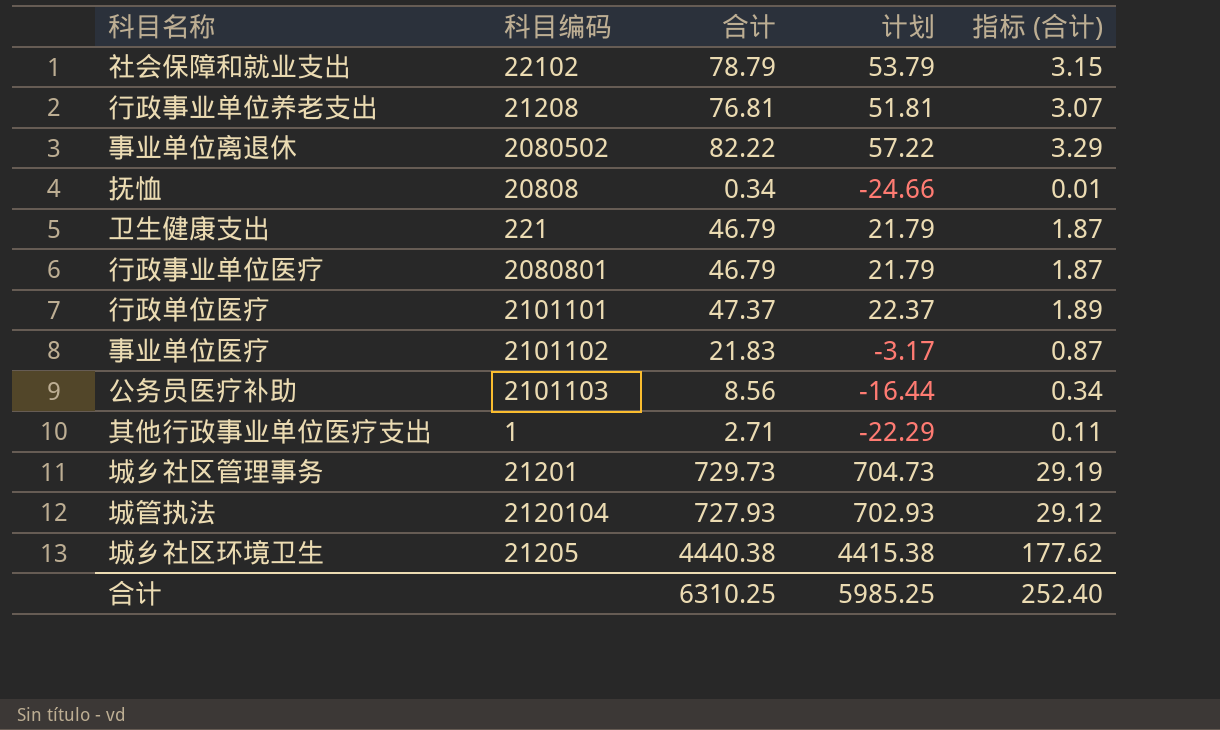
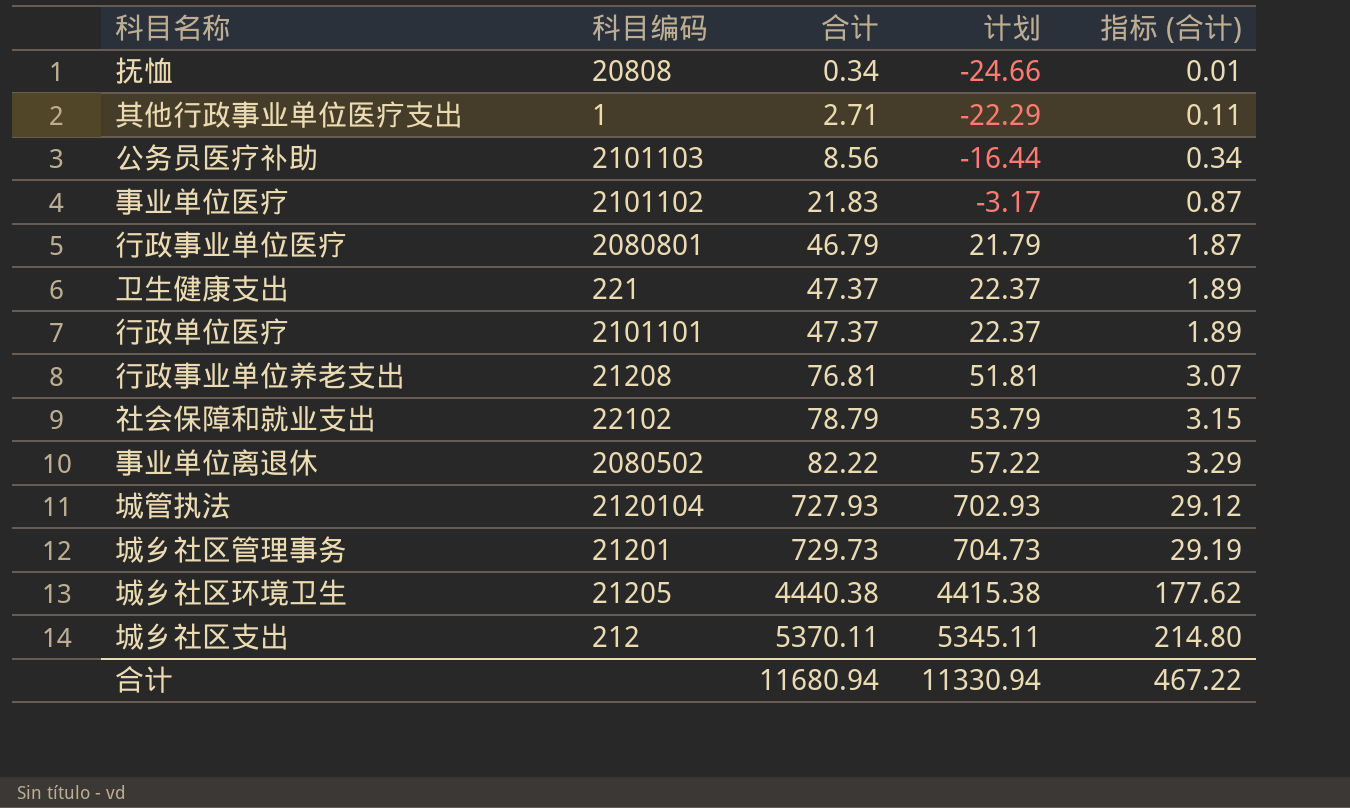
row order: none -> 合计 ascending
卫生健康支出 | 合计: 46.79 -> 47.37
卫生健康支出 | 计划: 21.79 -> 22.37
卫生健康支出 | 指标 (合计): 1.87 -> 1.89
row 城乡社区支出: none -> 212 | 5370.11 | 5345.11 | 214.80
合计 | 合计: 6310.25 -> 11680.94
合计 | 计划: 5985.25 -> 11330.94
合计 | 指标 (合计): 252.40 -> 467.22

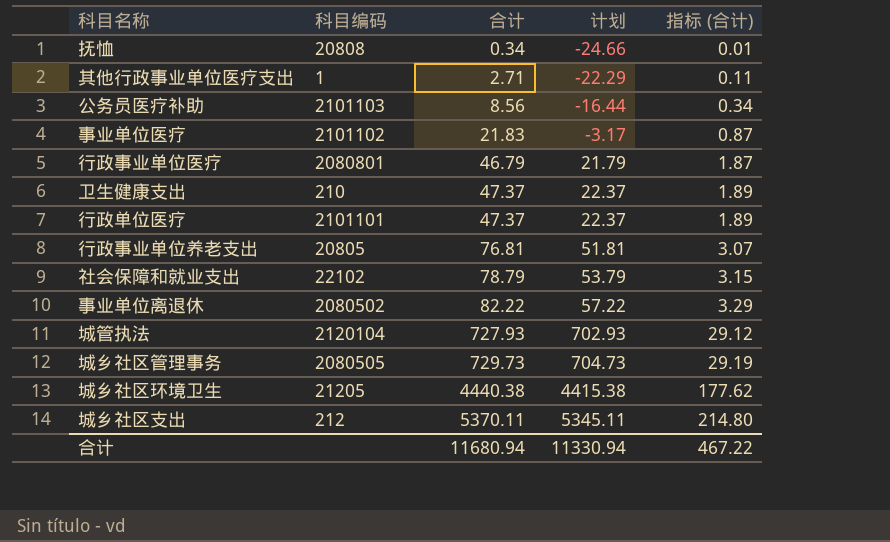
卫生健康支出 | 科目编码: 221 -> 210
行政事业单位养老支出 | 科目编码: 21208 -> 20805
城乡社区管理事务 | 科目编码: 21201 -> 2080505

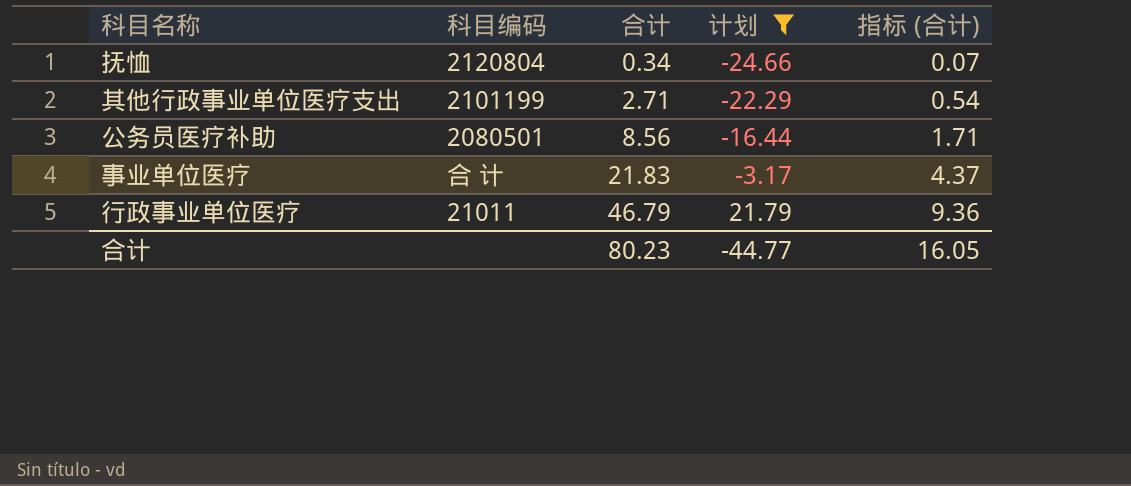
filter: none -> 计划 <= 21.79
column 指标 (合计) | formula: [合计] * 0.04 -> [合计] * 0.2
抚恤 | 科目编码: 20808 -> 2120804
其他行政事业单位医疗支出 | 科目编码: 1 -> 2101199
公务员医疗补助 | 科目编码: 2101103 -> 2080501
事业单位医疗 | 科目编码: 2101102 -> 合 计
行政事业单位医疗 | 科目编码: 2080801 -> 21011
合计 | 合计: 11680.94 -> 80.23
合计 | 计划: 11330.94 -> -44.77
合计 | 指标 (合计): 467.22 -> 16.05

